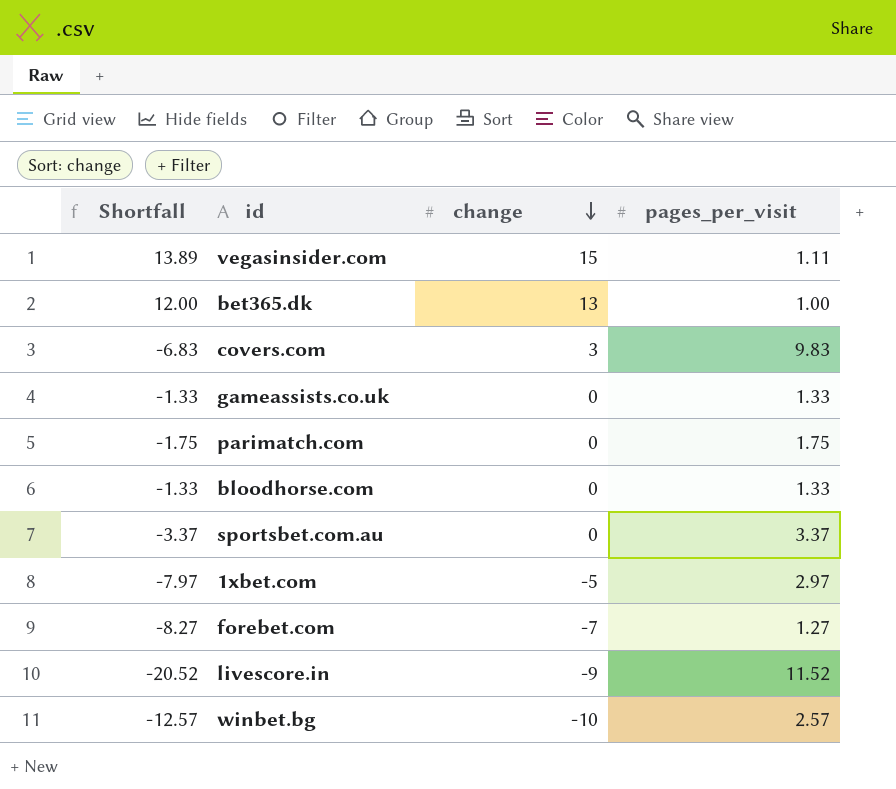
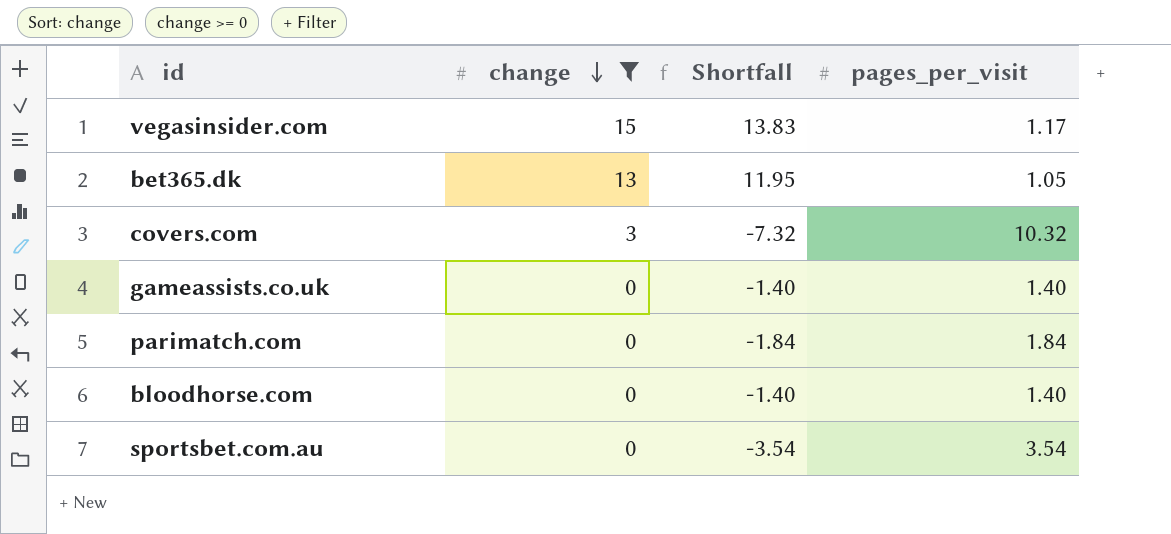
filter: none -> change >= 0
column Shortfall | position: 1 -> 3
vegasinsider.com | Shortfall: 13.89 -> 13.83
vegasinsider.com | pages_per_visit: 1.11 -> 1.17
bet365.dk | Shortfall: 12.00 -> 11.95
bet365.dk | pages_per_visit: 1.00 -> 1.05
covers.com | Shortfall: -6.83 -> -7.32
covers.com | pages_per_visit: 9.83 -> 10.32
gameassists.co.uk | Shortfall: -1.33 -> -1.40
gameassists.co.uk | pages_per_visit: 1.33 -> 1.40
parimatch.com | Shortfall: -1.75 -> -1.84
parimatch.com | pages_per_visit: 1.75 -> 1.84
bloodhorse.com | Shortfall: -1.33 -> -1.40
bloodhorse.com | pages_per_visit: 1.33 -> 1.40
sportsbet.com.au | Shortfall: -3.37 -> -3.54
sportsbet.com.au | pages_per_visit: 3.37 -> 3.54

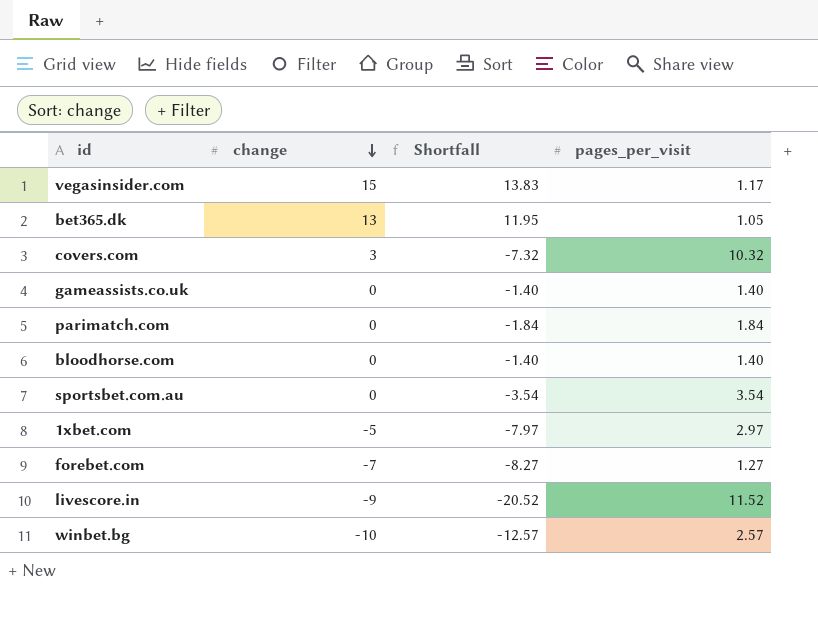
filter: change >= 0 -> none

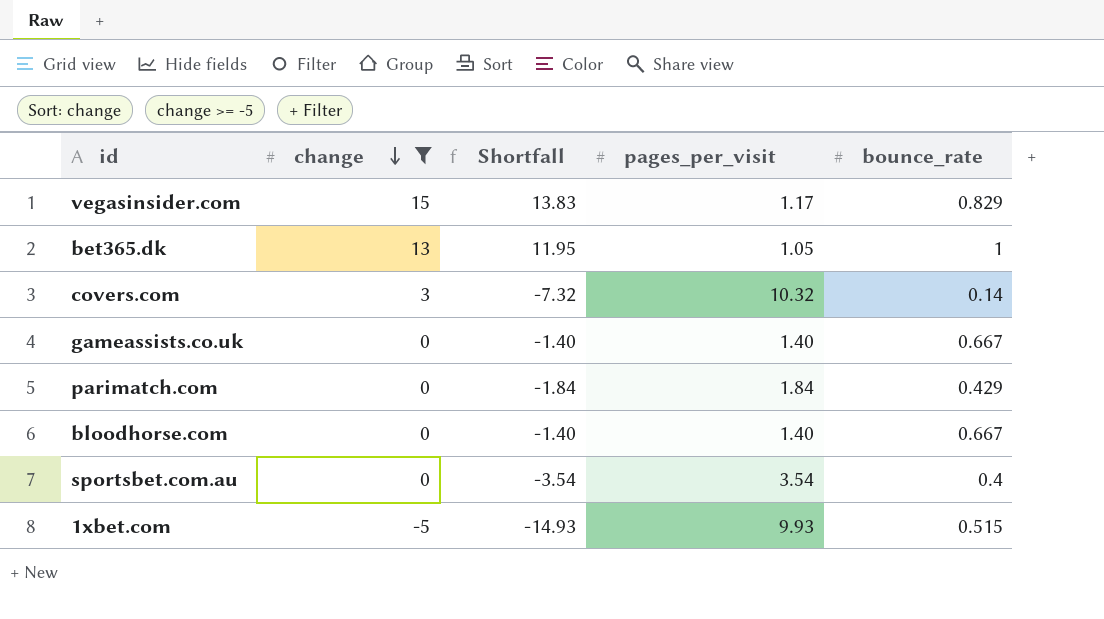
filter: none -> change >= -5
column bounce_rate | position: none -> 5
1xbet.com | Shortfall: -7.97 -> -14.93
1xbet.com | pages_per_visit: 2.97 -> 9.93

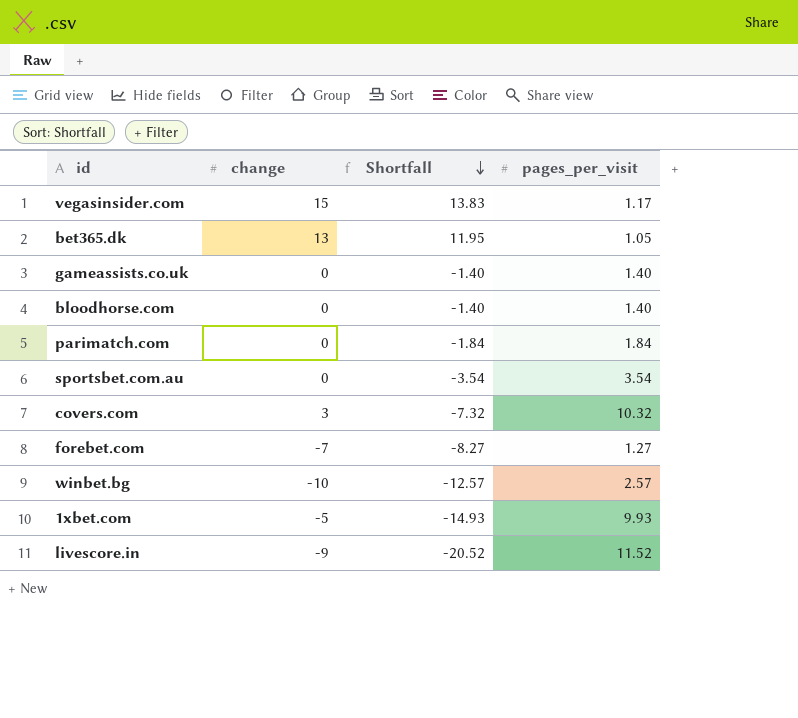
filter: change >= -5 -> none
row order: change descending -> Shortfall descending
column bounce_rate | position: 5 -> none

